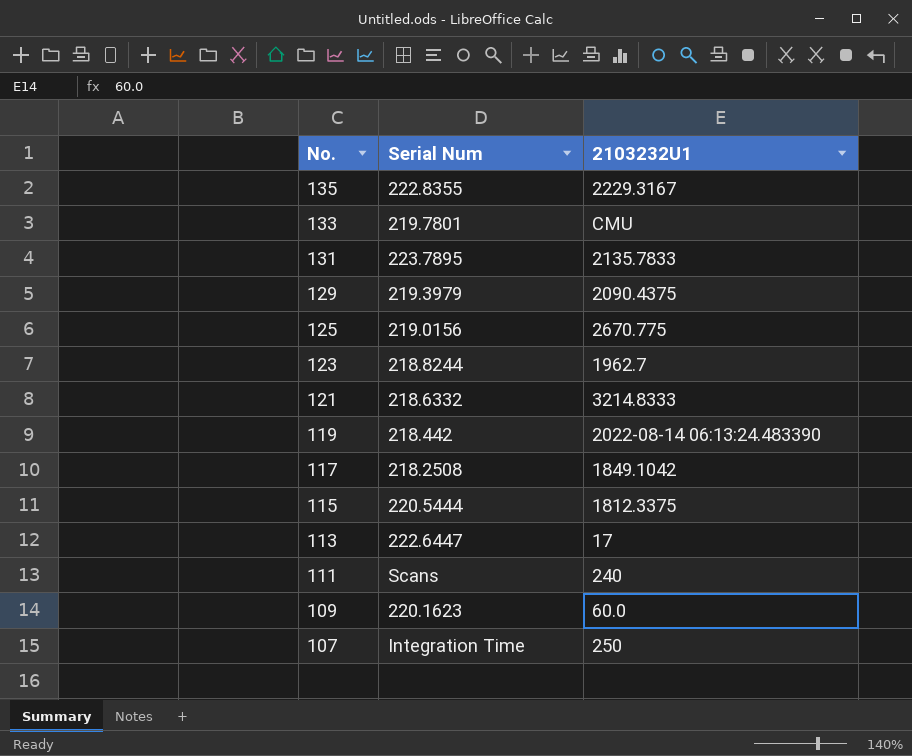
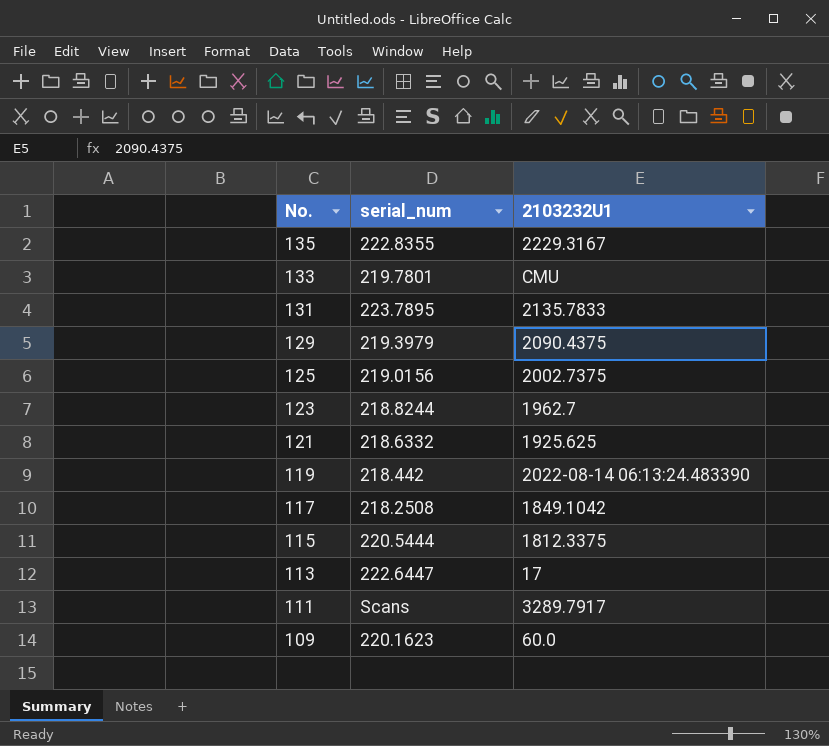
column name: Serial Num -> serial_num
row 107: Integration Time | 250 -> none
125 | 2103232U1: 2670.775 -> 2002.7375
121 | 2103232U1: 3214.8333 -> 1925.625
111 | 2103232U1: 240 -> 3289.7917

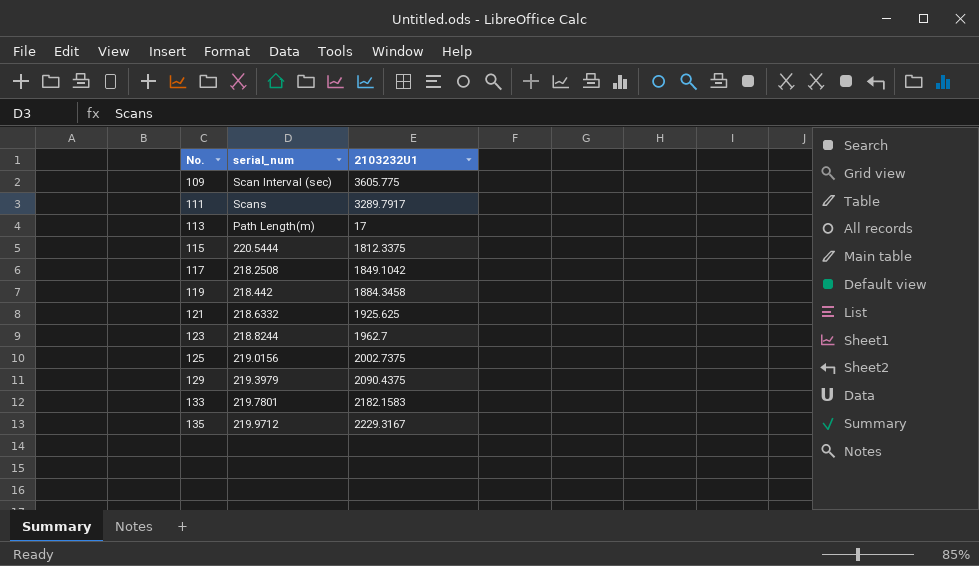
row order: No. descending -> No. ascending
row 131: 223.7895 | 2135.7833 -> none
109 | serial_num: 220.1623 -> Scan Interval (sec)
109 | 2103232U1: 60.0 -> 3605.775
113 | serial_num: 222.6447 -> Path Length(m)
119 | 2103232U1: 2022-08-14 06:13:24.483390 -> 1884.3458
133 | 2103232U1: CMU -> 2182.1583
135 | serial_num: 222.8355 -> 219.9712

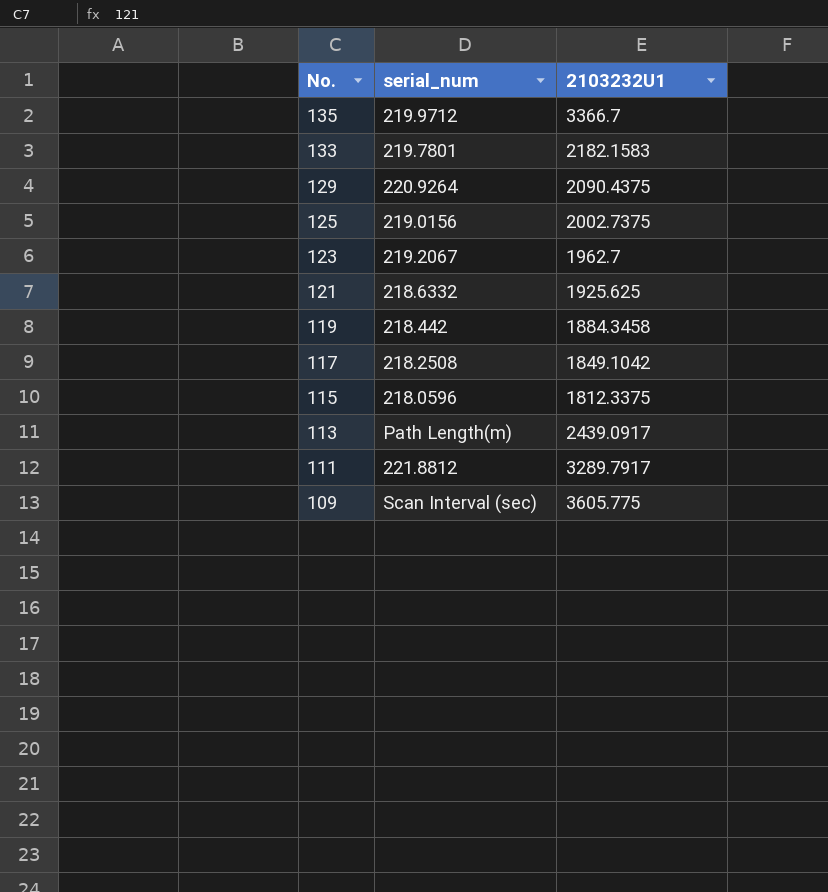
row order: No. ascending -> No. descending
135 | 2103232U1: 2229.3167 -> 3366.7
129 | serial_num: 219.3979 -> 220.9264
123 | serial_num: 218.8244 -> 219.2067
115 | serial_num: 220.5444 -> 218.0596
113 | 2103232U1: 17 -> 2439.0917
111 | serial_num: Scans -> 221.8812

